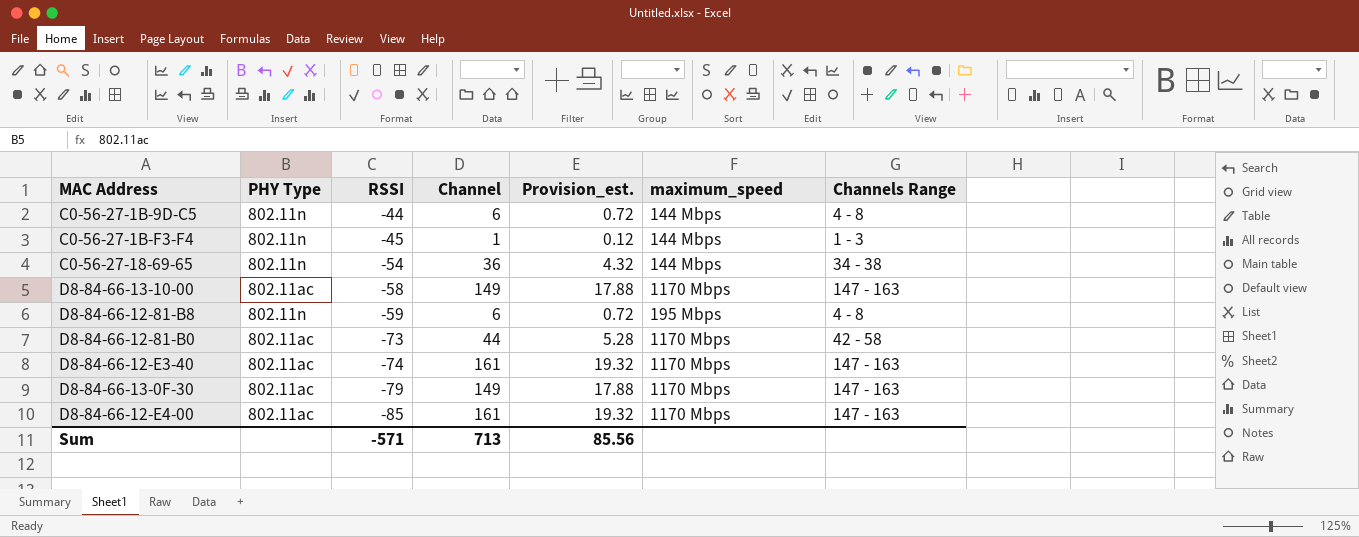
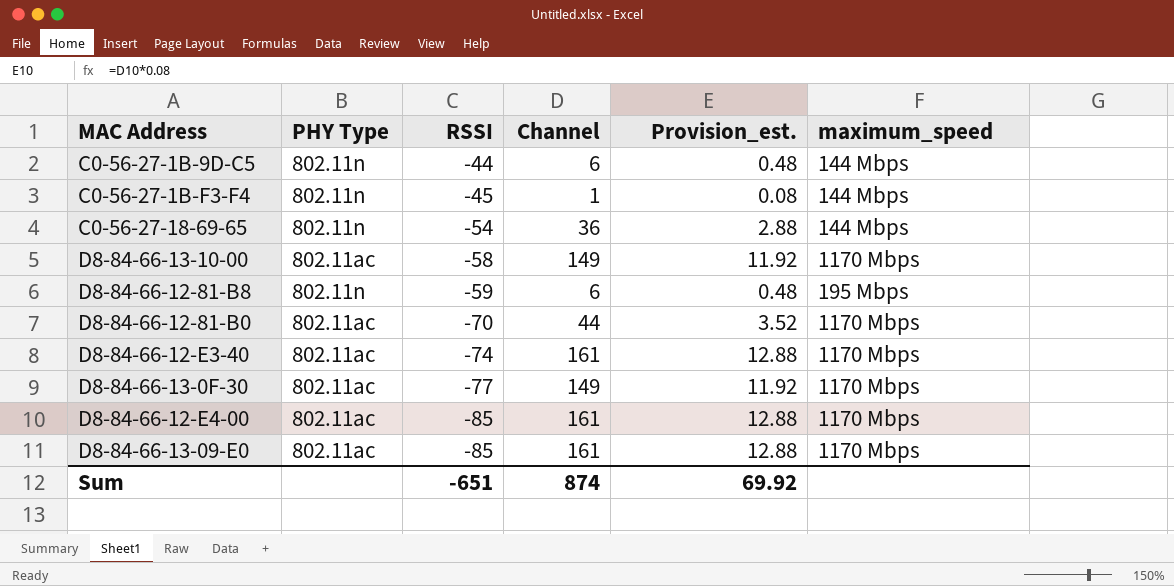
column Channels Range | position: 7 -> none
column Provision_est. | formula: [Channel] * 0.12 -> [Channel] * 0.08
D8-84-66-12-81-B0 | RSSI: -73 -> -70
D8-84-66-13-0F-30 | RSSI: -79 -> -77
row D8-84-66-13-09-E0: none -> 802.11ac | -85 | 161 | 12.88 | 1170 Mbps
Sum | RSSI: -571 -> -651
Sum | Channel: 713 -> 874
Sum | Provision_est.: 85.56 -> 69.92

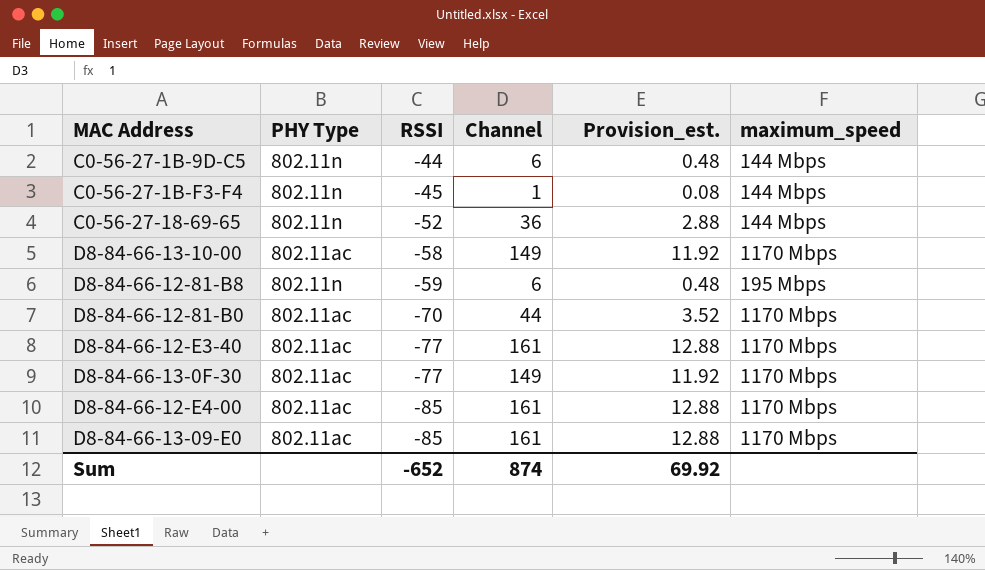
C0-56-27-18-69-65 | RSSI: -54 -> -52
D8-84-66-12-E3-40 | RSSI: -74 -> -77
Sum | RSSI: -651 -> -652

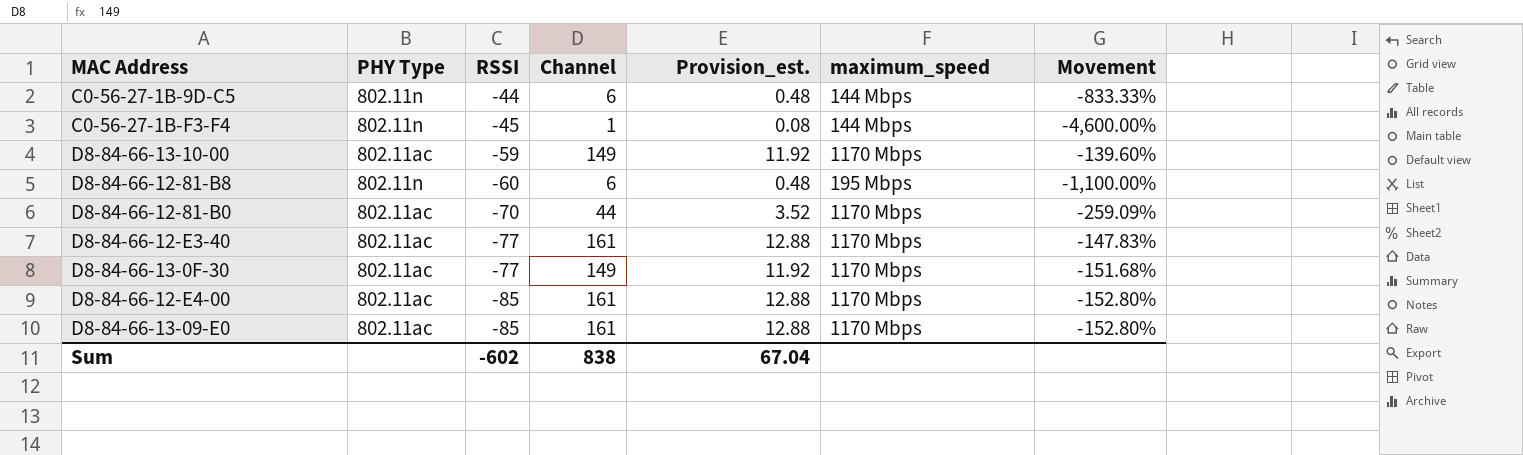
column Movement | formula: none -> ([RSSI] - [Channel]) / [Channel]
row C0-56-27-18-69-65: 802.11n | -52 | 36 | 2.88 | 144 Mbps -> none
D8-84-66-13-10-00 | RSSI: -58 -> -59
D8-84-66-12-81-B8 | RSSI: -59 -> -60
Sum | RSSI: -652 -> -602
Sum | Channel: 874 -> 838
Sum | Provision_est.: 69.92 -> 67.04

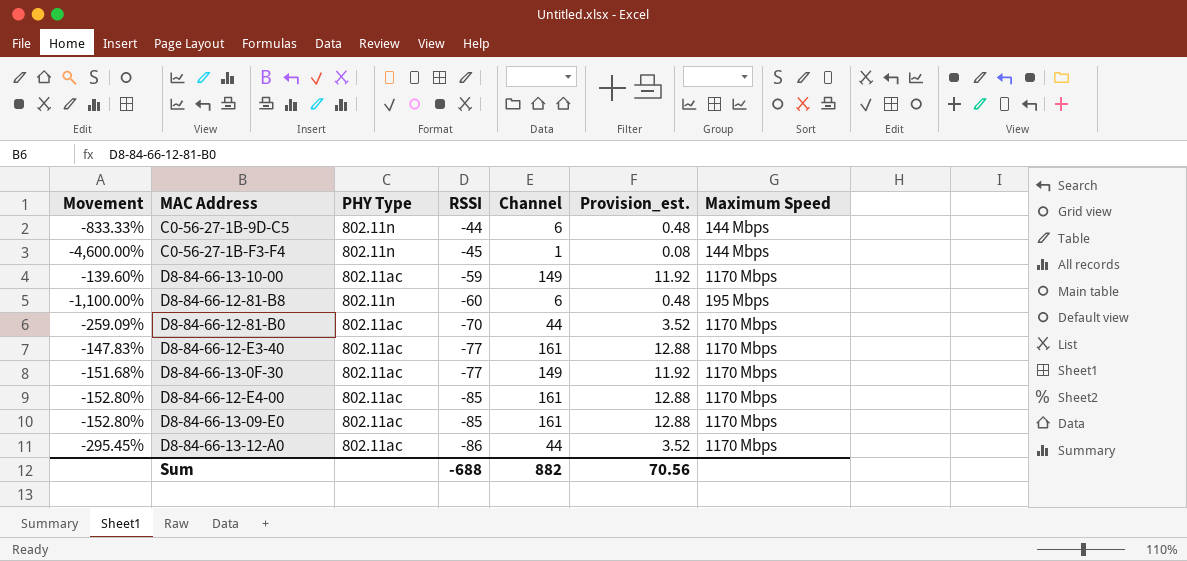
column Movement | position: 7 -> 1
column name: maximum_speed -> Maximum Speed
row D8-84-66-13-12-A0: none -> -295.45% | 802.11ac | -86 | 44 | 3.52 | 1170 Mbps
Sum | RSSI: -602 -> -688
Sum | Channel: 838 -> 882
Sum | Provision_est.: 67.04 -> 70.56

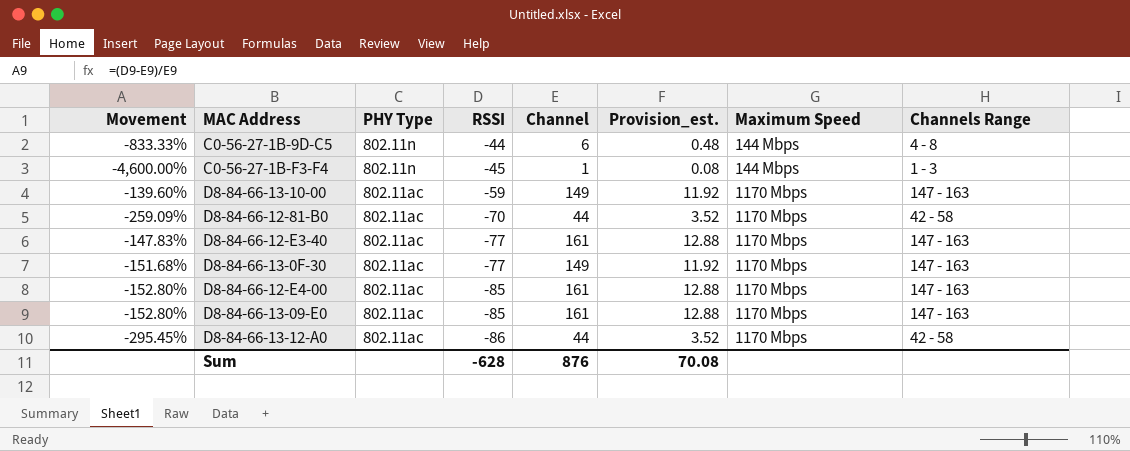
column Channels Range | position: none -> 8
row D8-84-66-12-81-B8: -1,100.00% | 802.11n | -60 | 6 | 0.48 | 195 Mbps -> none
Sum | RSSI: -688 -> -628
Sum | Channel: 882 -> 876
Sum | Provision_est.: 70.56 -> 70.08

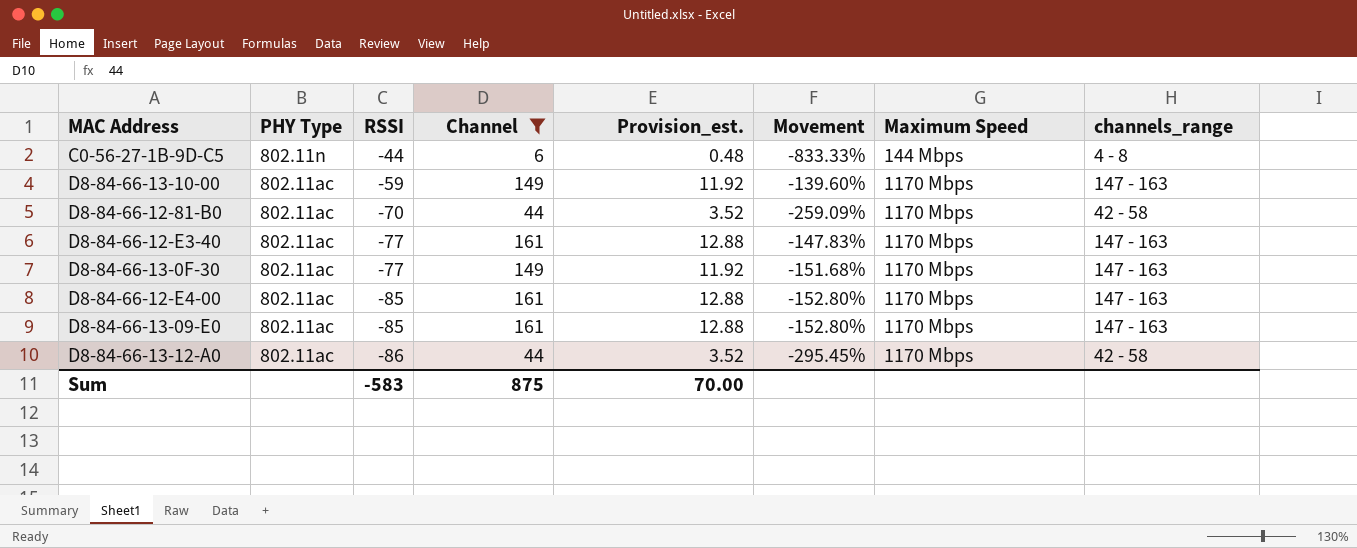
filter: none -> Channel != 1
column Movement | position: 1 -> 6
column name: Channels Range -> channels_range
Sum | RSSI: -628 -> -583
Sum | Channel: 876 -> 875
Sum | Provision_est.: 70.08 -> 70.00

